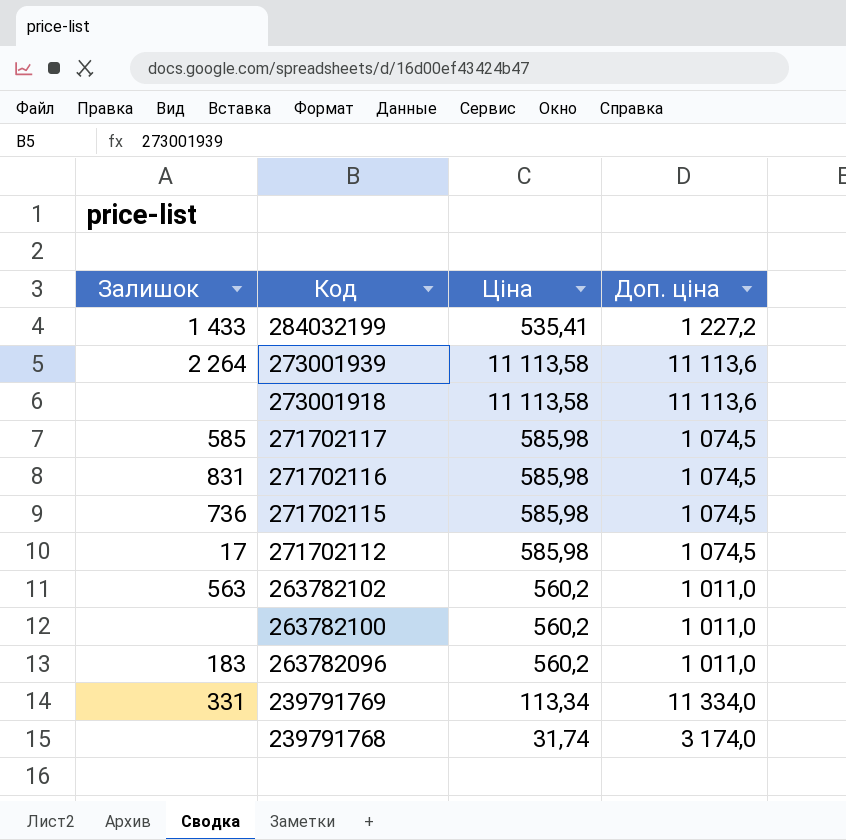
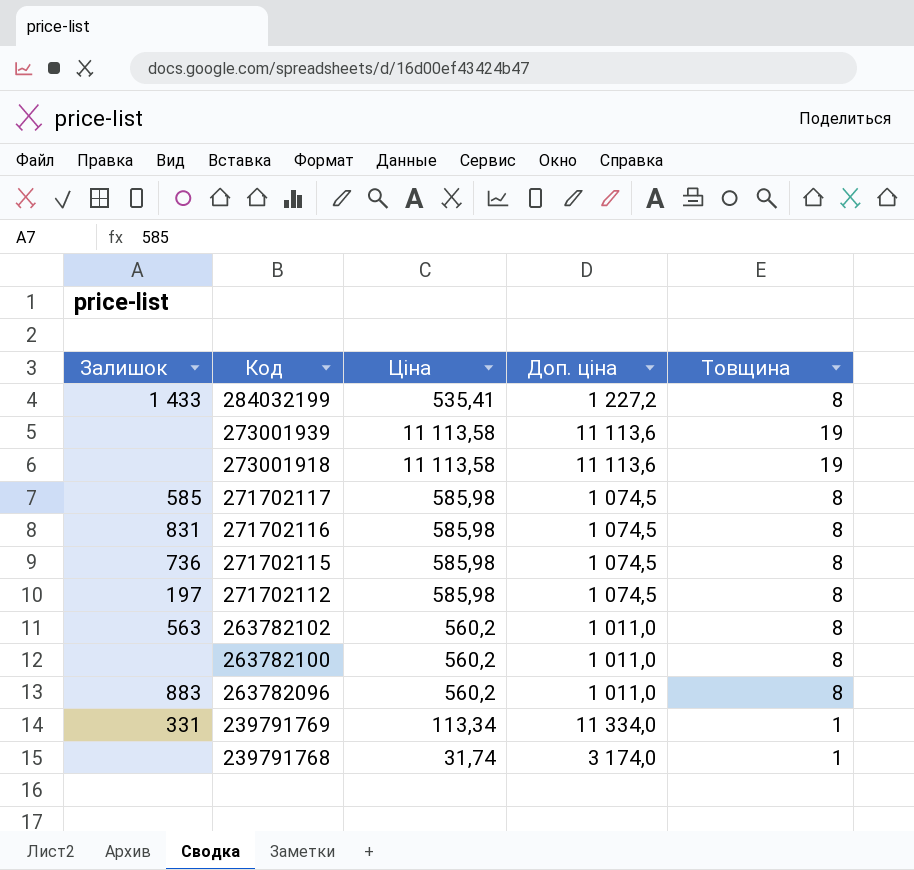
column Товщина | position: none -> 5
273001939 | Залишок: 2 264 -> none
271702112 | Залишок: 17 -> 197
263782096 | Залишок: 183 -> 883

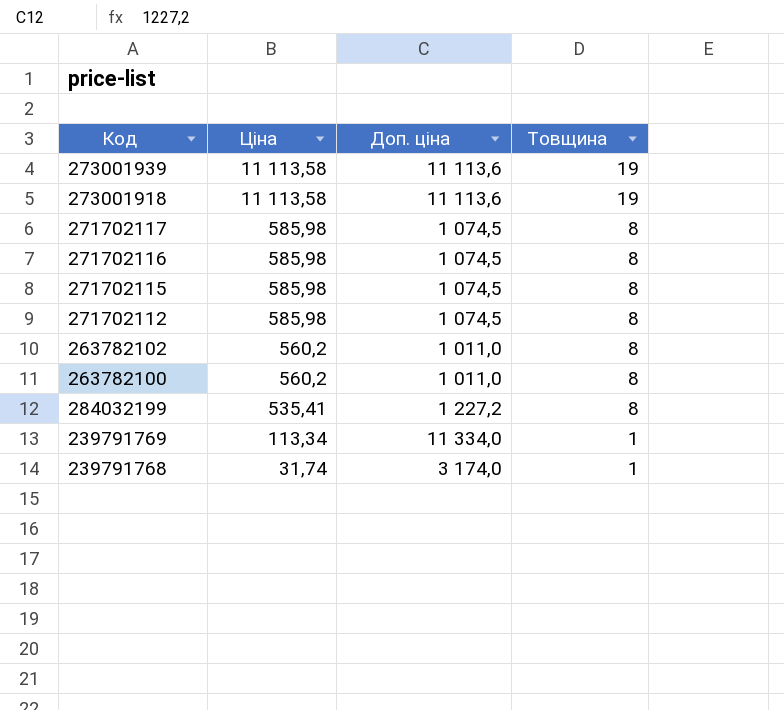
row order: Код descending -> Ціна descending
column Залишок | position: 1 -> none
row 263782096: 883 | 560,2 | 1 011,0 | 8 -> none

